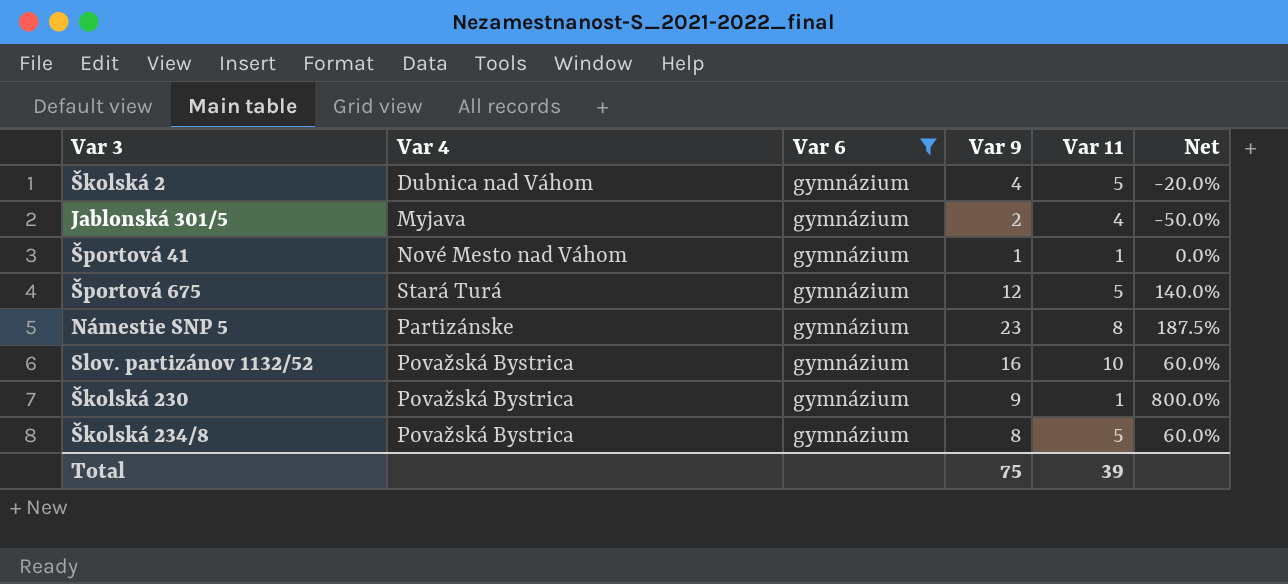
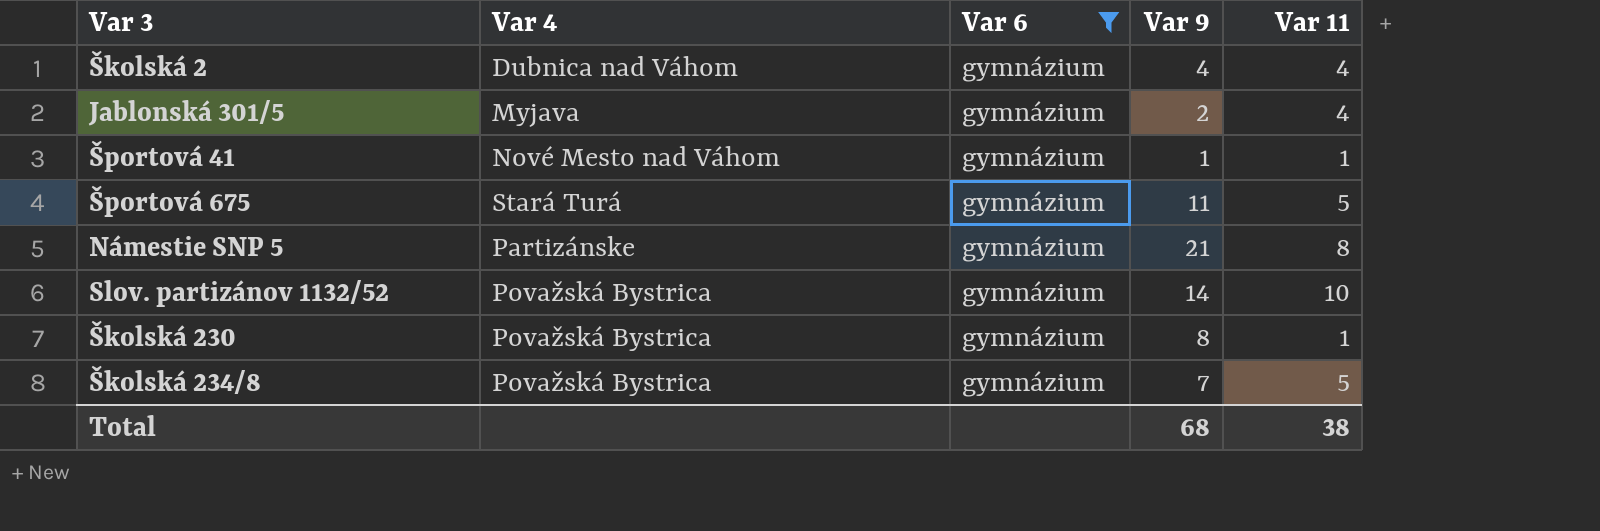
column Net | formula: ([Var 9] - [Var 11]) / [Var 11] -> none
Školská 2 | Var 11: 5 -> 4
Športová 675 | Var 9: 12 -> 11
Námestie SNP 5 | Var 9: 23 -> 21
Slov. partizánov 1132/52 | Var 9: 16 -> 14
Školská 230 | Var 9: 9 -> 8
Školská 234/8 | Var 9: 8 -> 7
Total | Var 9: 75 -> 68
Total | Var 11: 39 -> 38

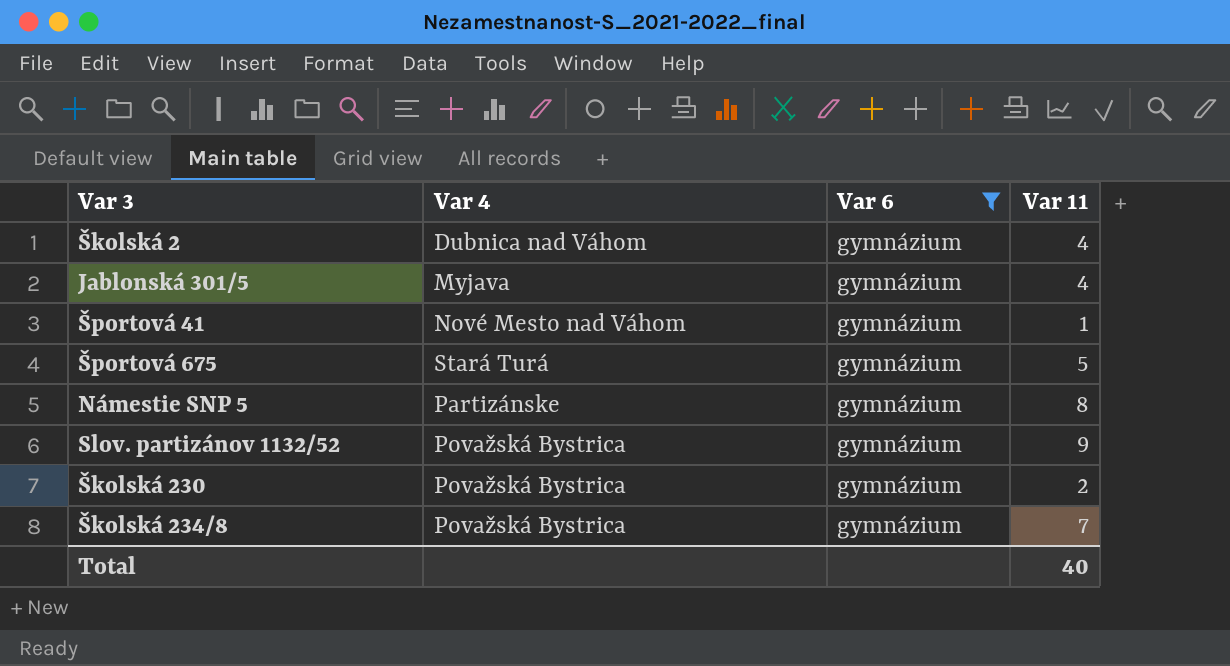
column Var 9 | position: 4 -> none
Slov. partizánov 1132/52 | Var 11: 10 -> 9
Školská 230 | Var 11: 1 -> 2
Školská 234/8 | Var 11: 5 -> 7
Total | Var 11: 38 -> 40

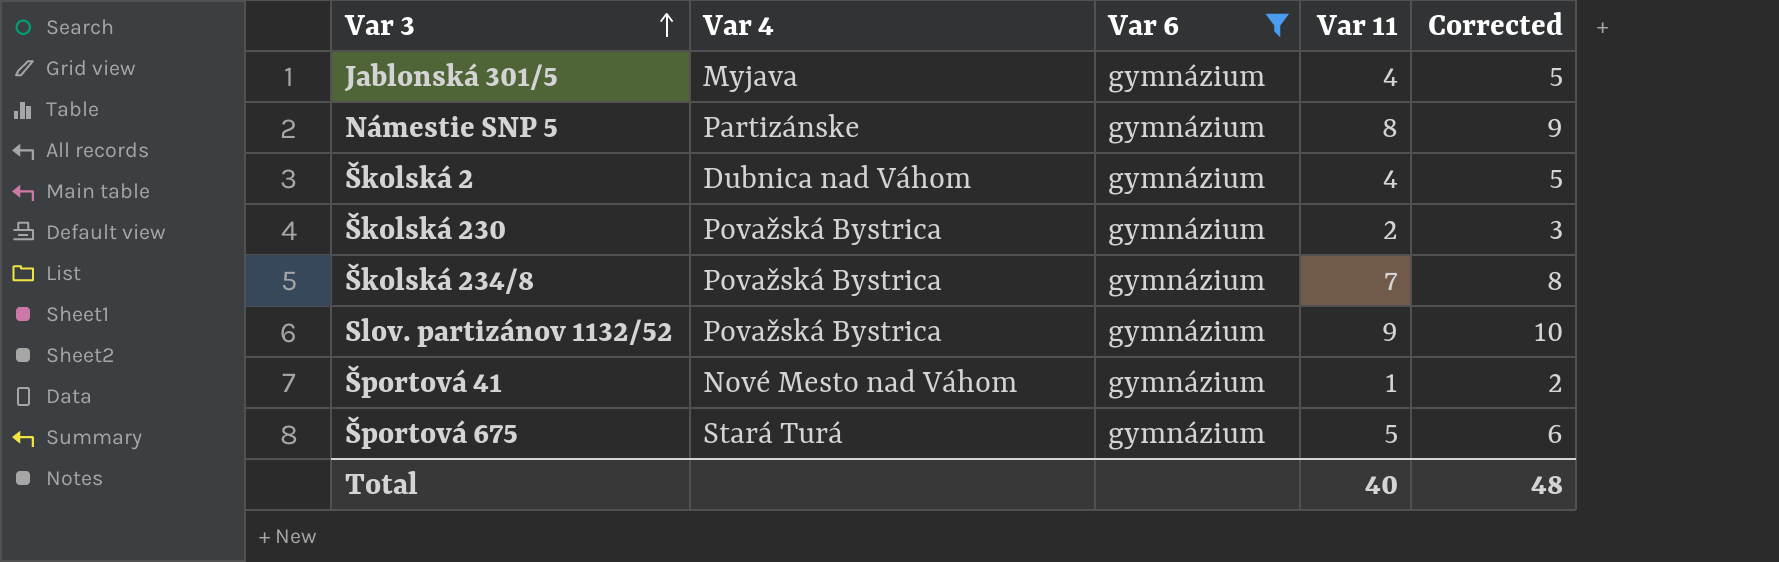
row order: none -> Var 3 ascending
column Corrected | formula: none -> [Var 11] + 1

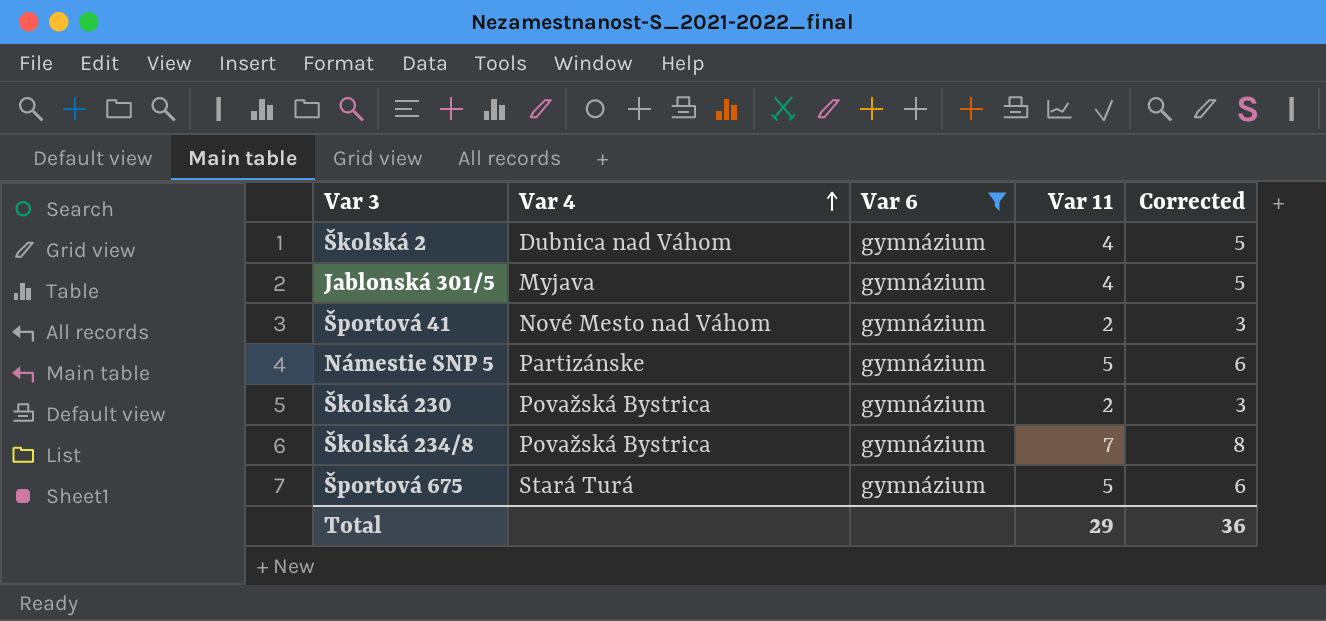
row order: Var 3 ascending -> Var 4 ascending
row Slov. partizánov 1132/52: Považská Bystrica | gymnázium | 9 | 10 -> none
Športová 41 | Var 11: 1 -> 2
Športová 41 | Corrected: 2 -> 3
Námestie SNP 5 | Var 11: 8 -> 5
Námestie SNP 5 | Corrected: 9 -> 6
Total | Var 11: 40 -> 29
Total | Corrected: 48 -> 36

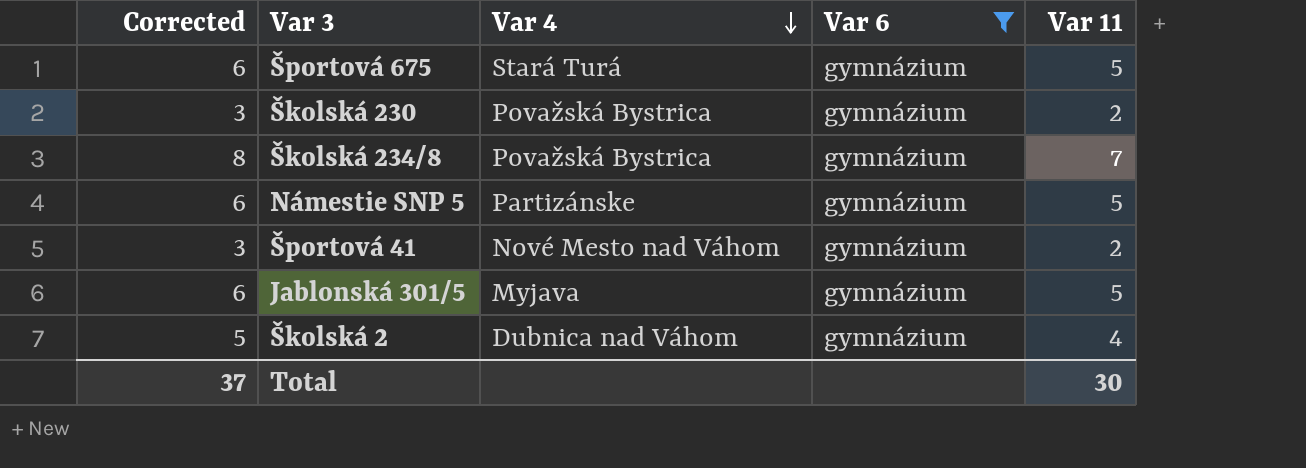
row order: Var 4 ascending -> Var 4 descending
column Corrected | position: 5 -> 1
Jablonská 301/5 | Corrected: 5 -> 6
Jablonská 301/5 | Var 11: 4 -> 5
Total | Corrected: 36 -> 37
Total | Var 11: 29 -> 30

